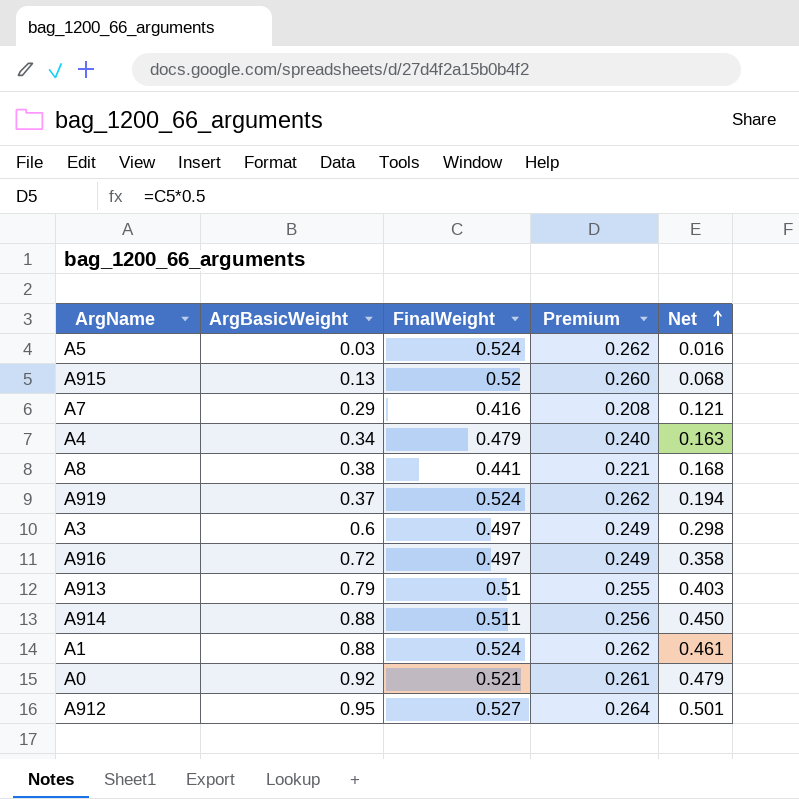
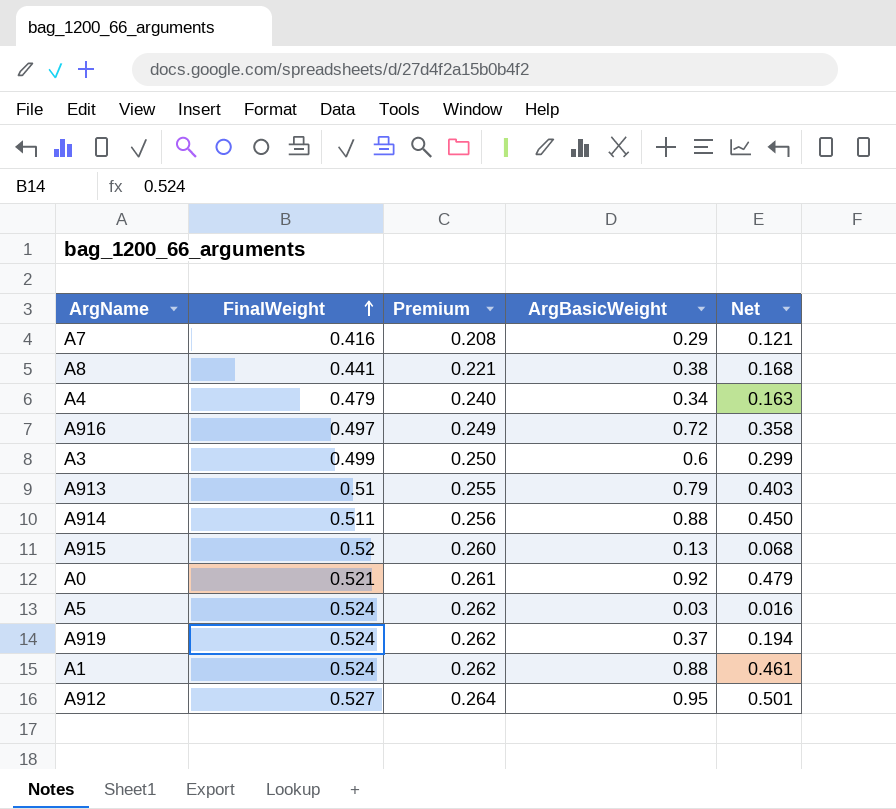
row order: Net ascending -> FinalWeight ascending
column ArgBasicWeight | position: 2 -> 4
A3 | FinalWeight: 0.497 -> 0.499
A3 | Premium: 0.249 -> 0.250
A3 | Net: 0.298 -> 0.299

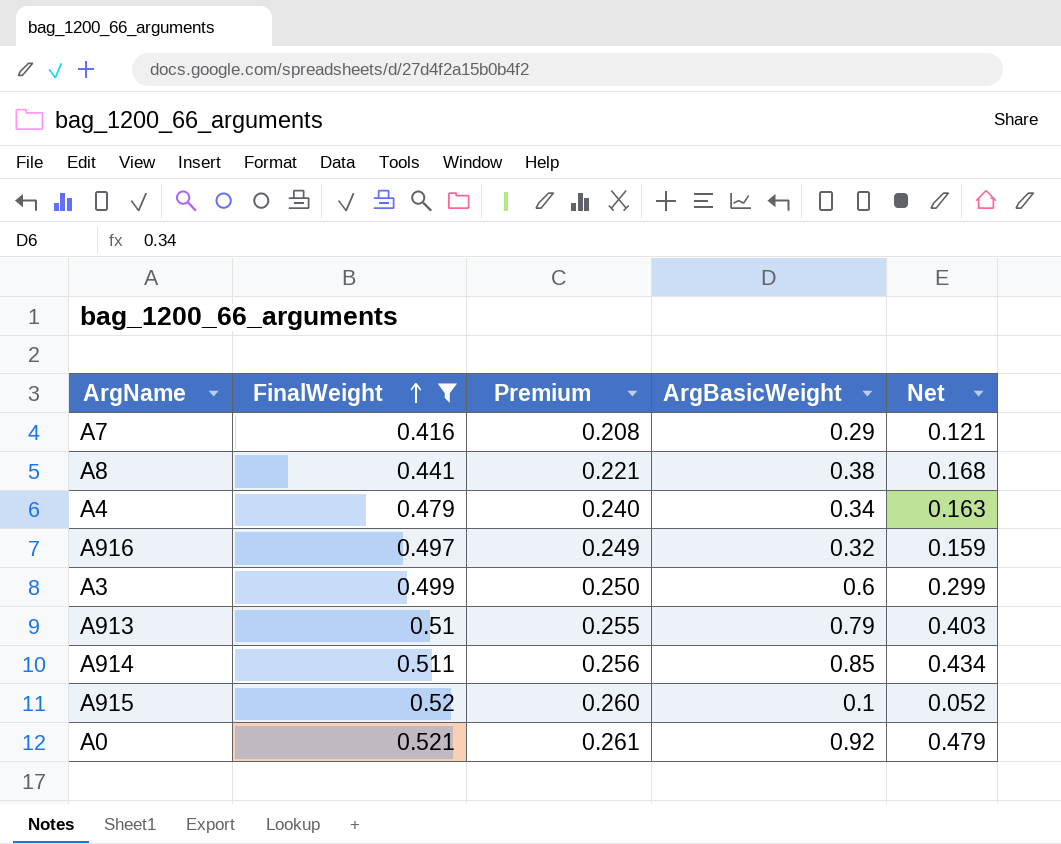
filter: none -> FinalWeight <= 0.521
A916 | ArgBasicWeight: 0.72 -> 0.32
A916 | Net: 0.358 -> 0.159
A914 | ArgBasicWeight: 0.88 -> 0.85
A914 | Net: 0.450 -> 0.434
A915 | ArgBasicWeight: 0.13 -> 0.1
A915 | Net: 0.068 -> 0.052

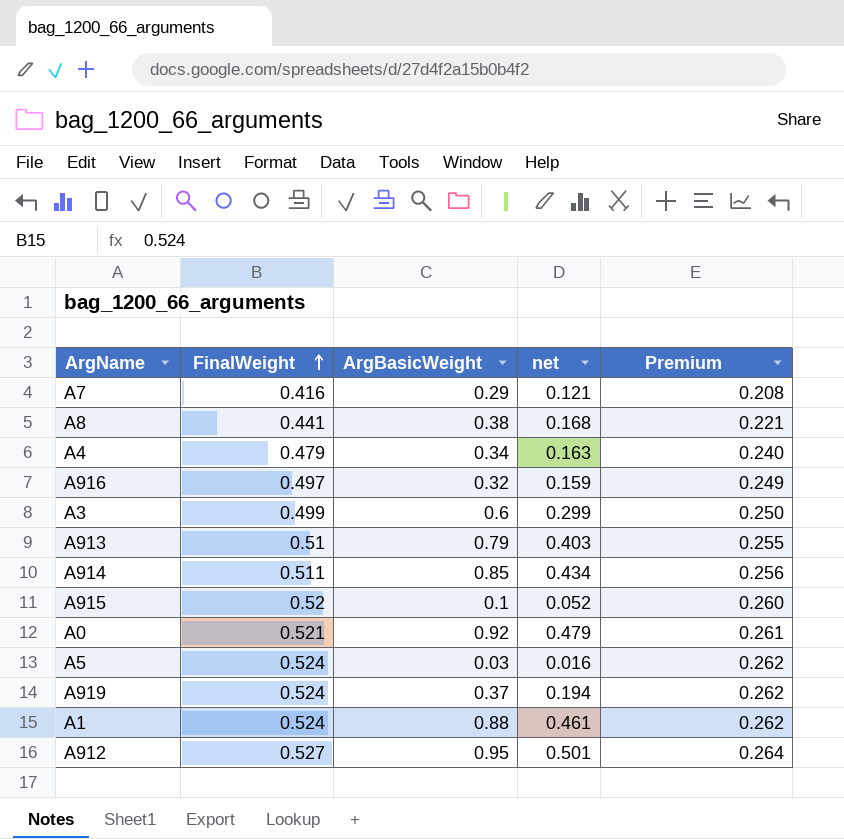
filter: FinalWeight <= 0.521 -> none
column name: Net -> net
column Premium | position: 3 -> 5

